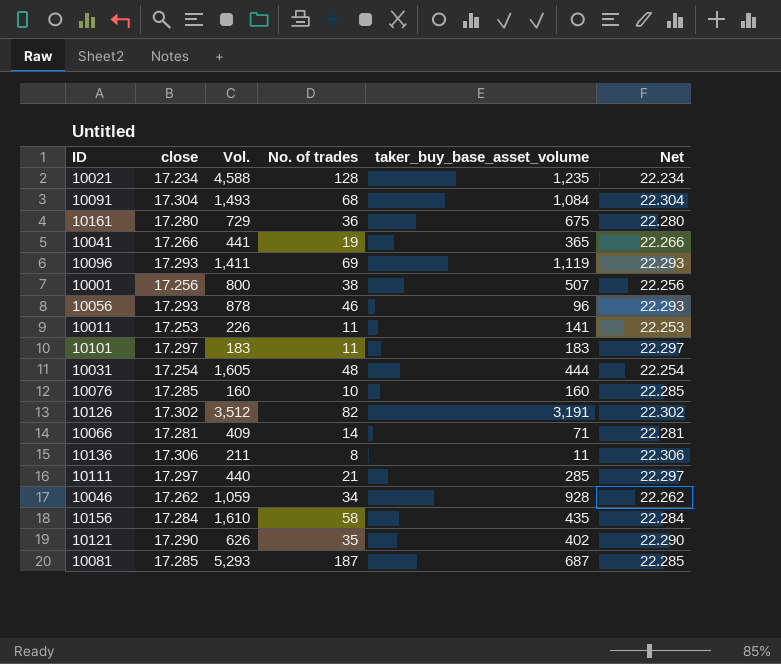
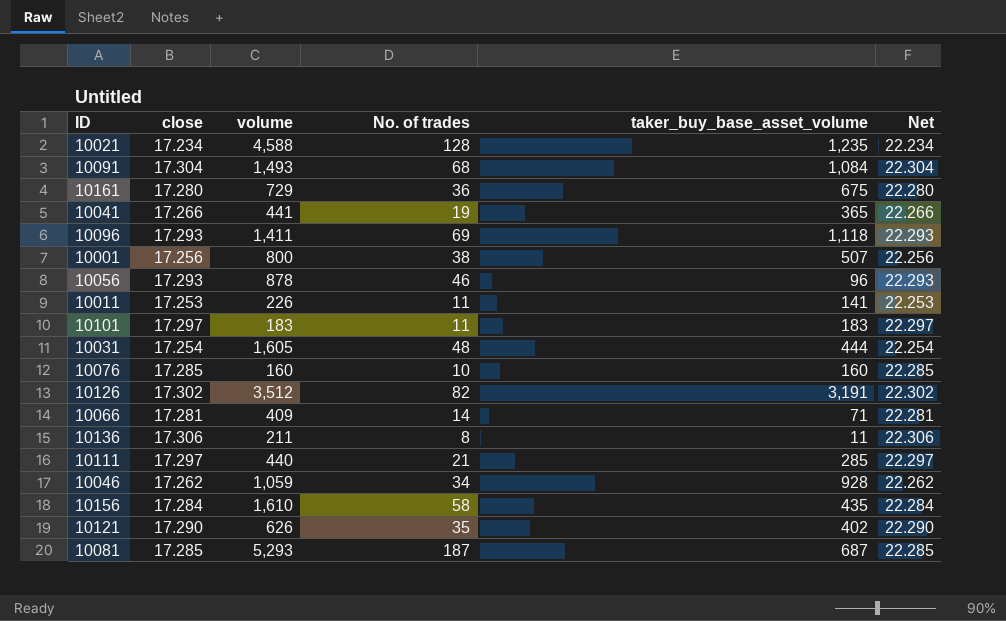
column name: Vol. -> volume
10096 | taker_buy_base_asset_volume: 1,119 -> 1,118

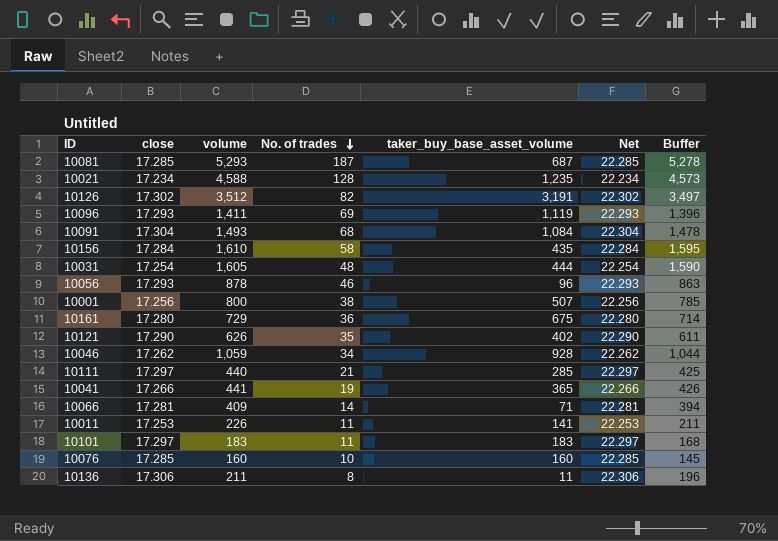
row order: none -> No. of trades descending
column Buffer | formula: none -> [volume] - 15
10096 | taker_buy_base_asset_volume: 1,118 -> 1,119

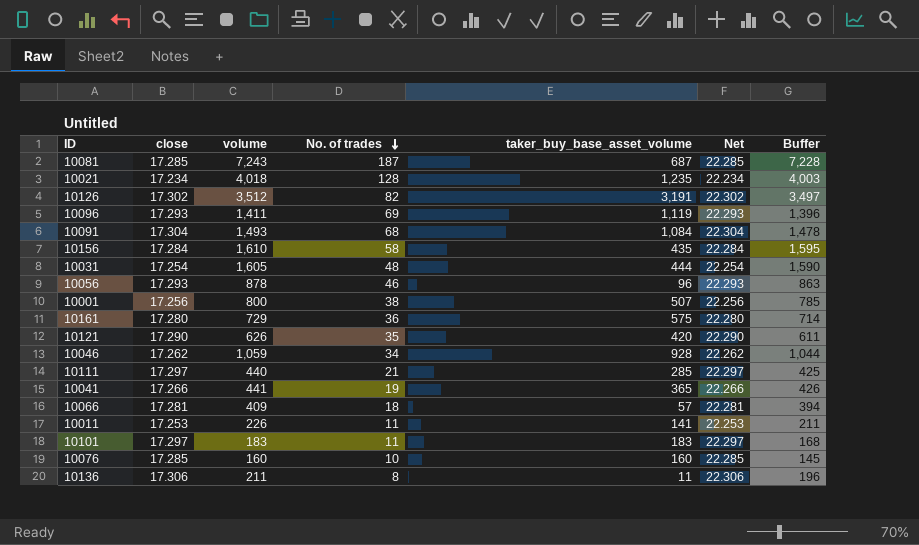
10081 | volume: 5,293 -> 7,243
10081 | Buffer: 5,278 -> 7,228
10021 | volume: 4,588 -> 4,018
10021 | Buffer: 4,573 -> 4,003
10161 | taker_buy_base_asset_volume: 675 -> 575
10121 | taker_buy_base_asset_volume: 402 -> 420
10066 | No. of trades: 14 -> 18
10066 | taker_buy_base_asset_volume: 71 -> 57

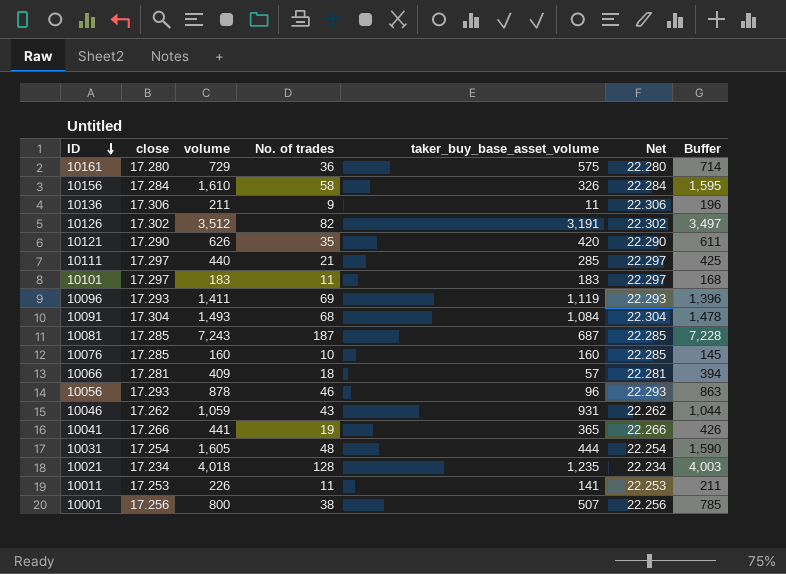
row order: No. of trades descending -> ID descending
10156 | taker_buy_base_asset_volume: 435 -> 326
10136 | No. of trades: 8 -> 9
10046 | No. of trades: 34 -> 43
10046 | taker_buy_base_asset_volume: 928 -> 931

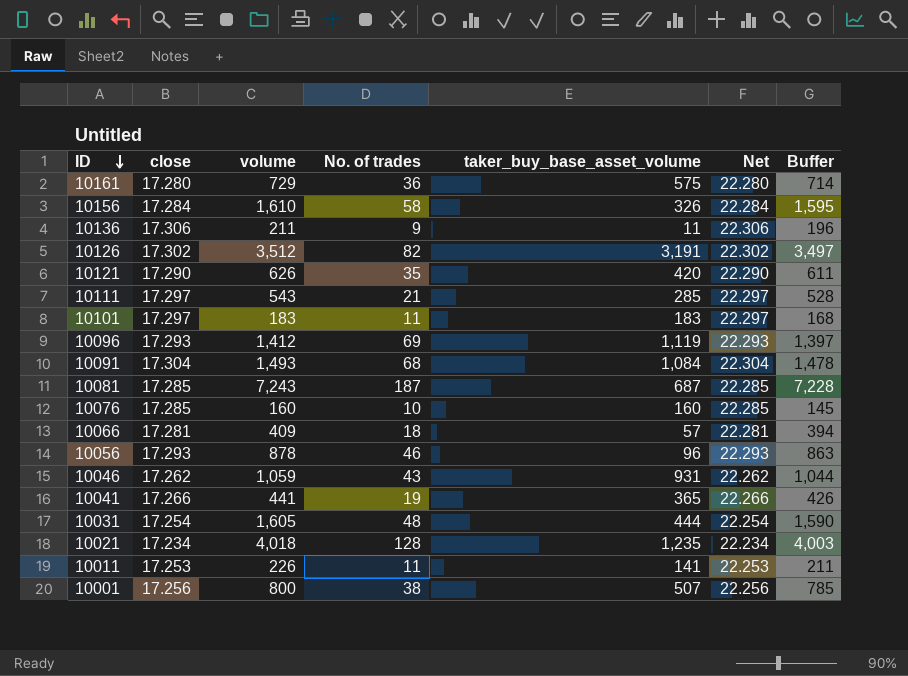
10111 | volume: 440 -> 543
10111 | Buffer: 425 -> 528
10096 | volume: 1,411 -> 1,412
10096 | Buffer: 1,396 -> 1,397

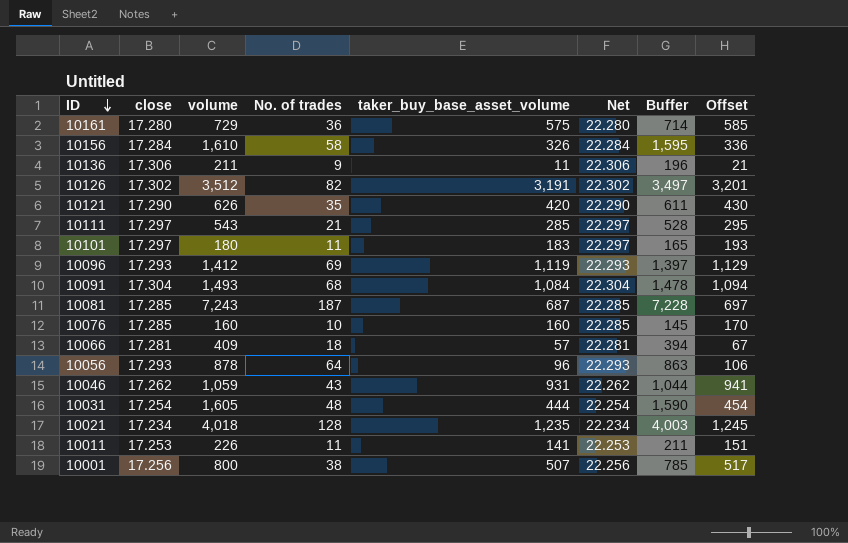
column Offset | formula: none -> [taker_buy_base_asset_volume] + 10
row 10041: 17.266 | 441 | 19 | 365 | 22.266 | 426 -> none
10101 | volume: 183 -> 180
10101 | Buffer: 168 -> 165
10056 | No. of trades: 46 -> 64

